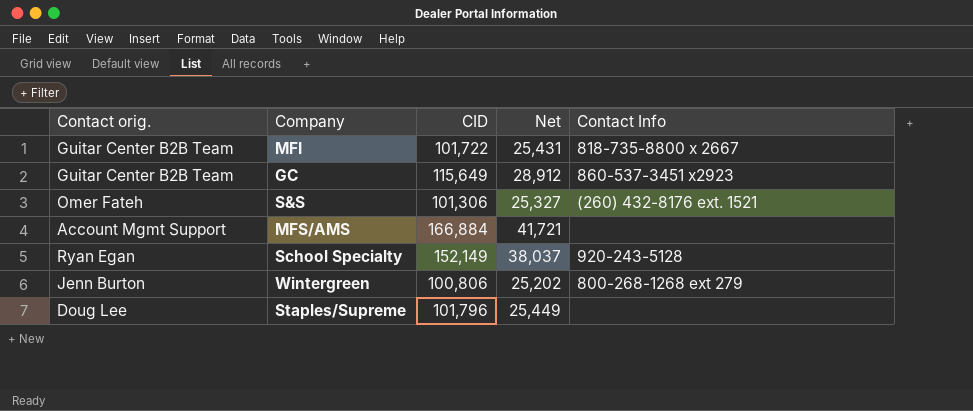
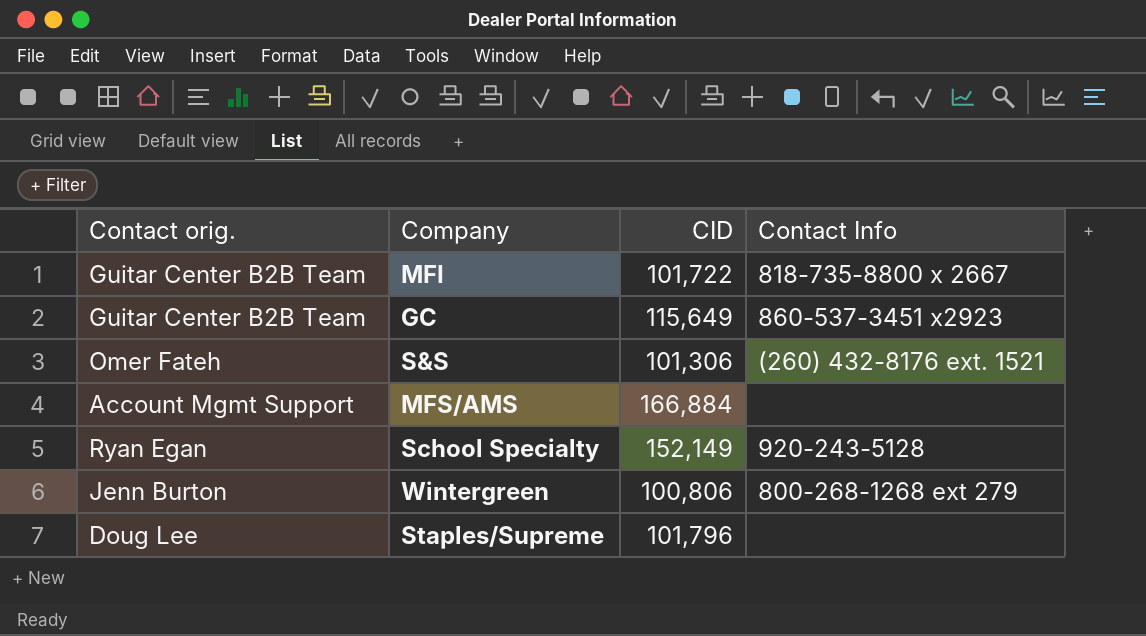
column Net | formula: [CID] * 0.25 -> none

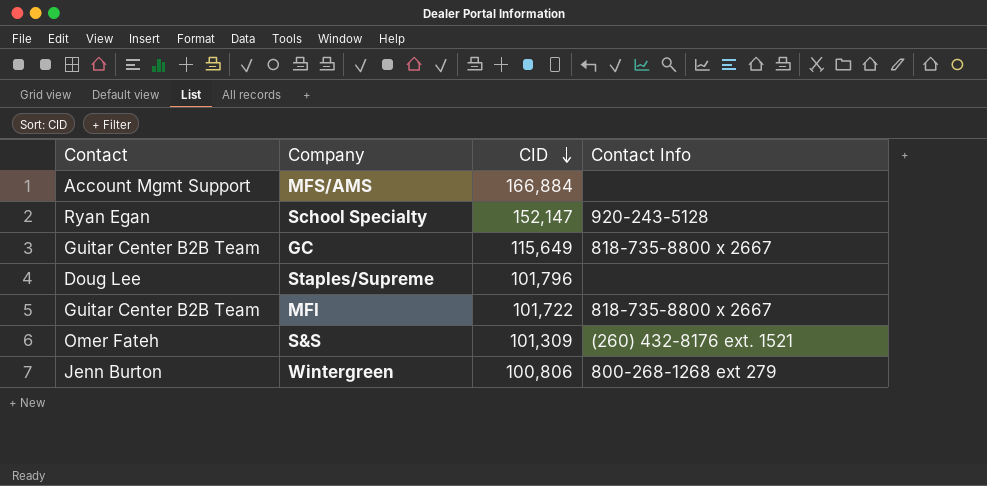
row order: none -> CID descending
column name: Contact orig. -> Contact
School Specialty | CID: 152,149 -> 152,147
GC | Contact Info: 860-537-3451 x2923 -> 818-735-8800 x 2667
S&S | CID: 101,306 -> 101,309

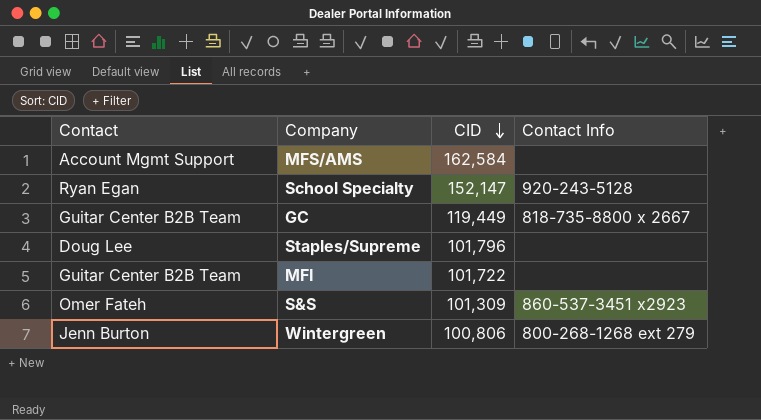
MFS/AMS | CID: 166,884 -> 162,584
GC | CID: 115,649 -> 119,449
MFI | Contact Info: 818-735-8800 x 2667 -> none
S&S | Contact Info: (260) 432-8176 ext. 1521 -> 860-537-3451 x2923

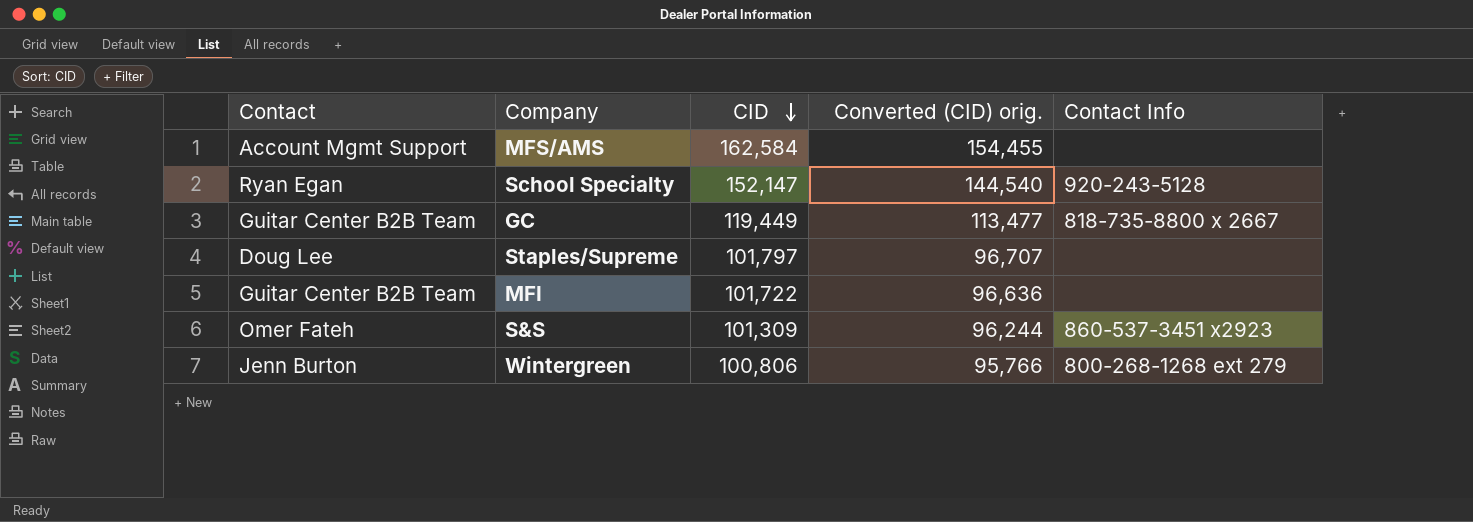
column Converted (CID) orig. | formula: none -> [CID] * 0.95
Staples/Supreme | CID: 101,796 -> 101,797

